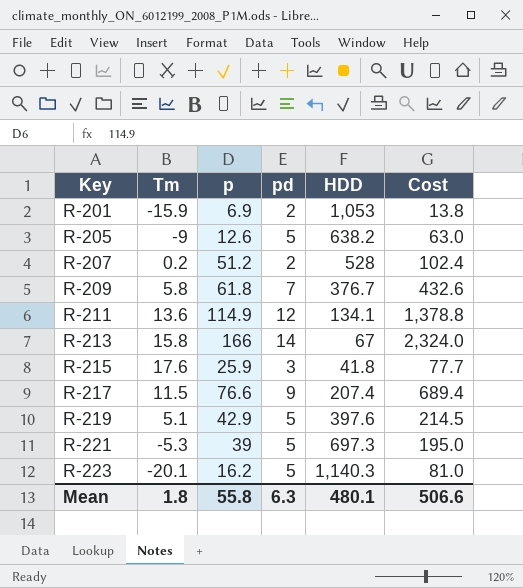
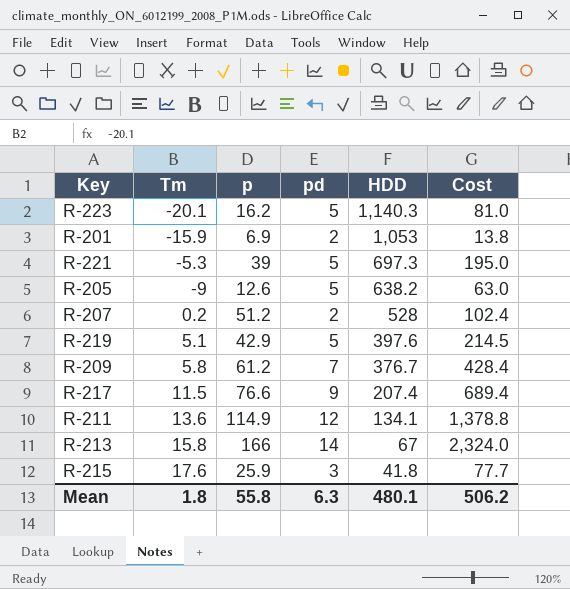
row order: Key ascending -> HDD descending
R-209 | p: 61.8 -> 61.2
R-209 | Cost: 432.6 -> 428.4
Mean | Cost: 506.6 -> 506.2

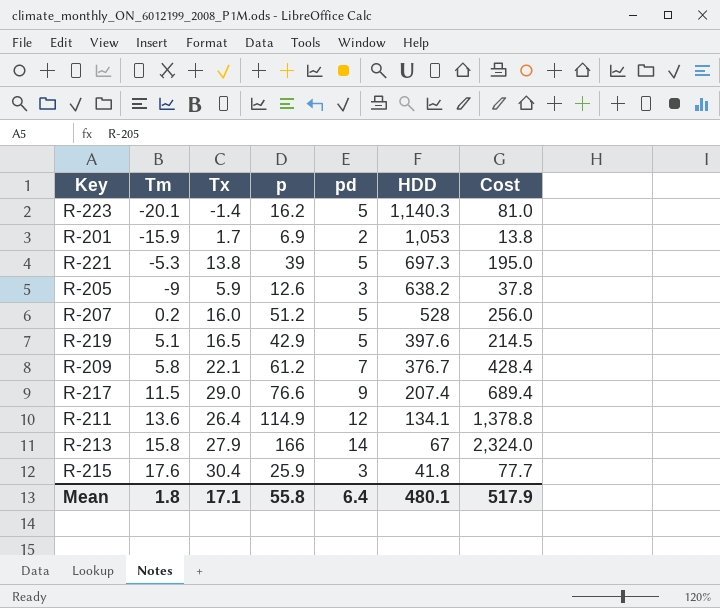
column Tx | position: none -> 3
R-205 | pd: 5 -> 3
R-205 | Cost: 63.0 -> 37.8
R-207 | pd: 2 -> 5
R-207 | Cost: 102.4 -> 256.0
Mean | pd: 6.3 -> 6.4
Mean | Cost: 506.2 -> 517.9

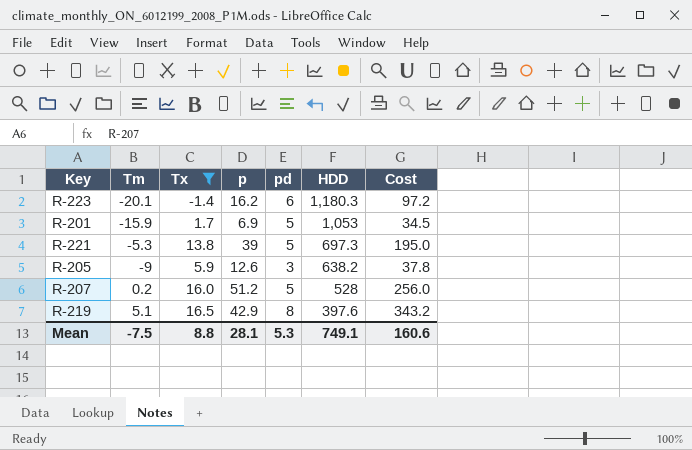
filter: none -> Tx <= 16.5
R-223 | pd: 5 -> 6
R-223 | HDD: 1,140.3 -> 1,180.3
R-223 | Cost: 81.0 -> 97.2
R-201 | pd: 2 -> 5
R-201 | Cost: 13.8 -> 34.5
R-219 | pd: 5 -> 8
R-219 | Cost: 214.5 -> 343.2
Mean | Tm: 1.8 -> -7.5
Mean | Tx: 17.1 -> 8.8
Mean | p: 55.8 -> 28.1
Mean | pd: 6.4 -> 5.3
Mean | HDD: 480.1 -> 749.1
Mean | Cost: 517.9 -> 160.6

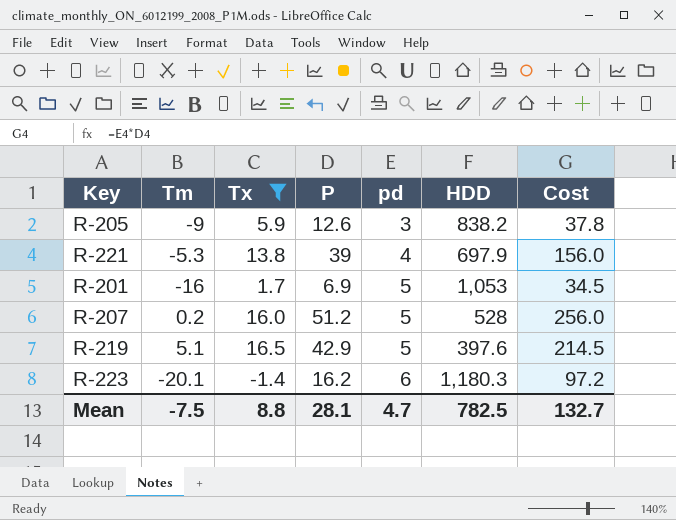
row order: HDD descending -> pd ascending
column name: p -> P
R-205 | HDD: 638.2 -> 838.2
R-221 | pd: 5 -> 4
R-221 | HDD: 697.3 -> 697.9
R-221 | Cost: 195.0 -> 156.0
R-201 | Tm: -15.9 -> -16
R-219 | pd: 8 -> 5
R-219 | Cost: 343.2 -> 214.5
Mean | pd: 5.3 -> 4.7
Mean | HDD: 749.1 -> 782.5
Mean | Cost: 160.6 -> 132.7

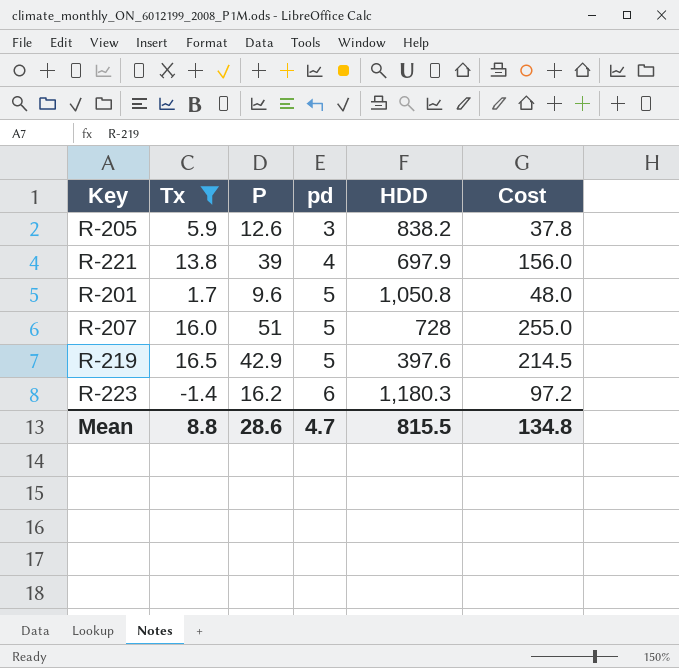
column Tm | position: 2 -> none
R-201 | P: 6.9 -> 9.6
R-201 | HDD: 1,053 -> 1,050.8
R-201 | Cost: 34.5 -> 48.0
R-207 | P: 51.2 -> 51
R-207 | HDD: 528 -> 728
R-207 | Cost: 256.0 -> 255.0
Mean | P: 28.1 -> 28.6
Mean | HDD: 782.5 -> 815.5
Mean | Cost: 132.7 -> 134.8

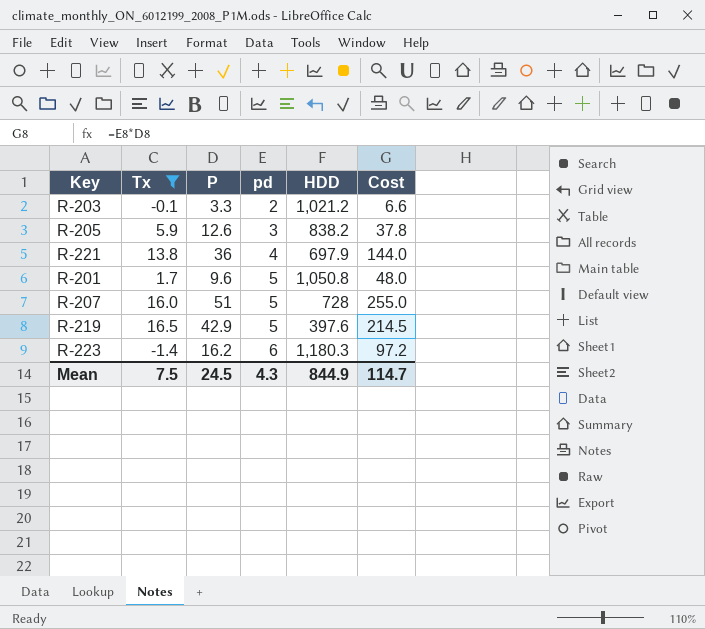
row R-203: none -> -0.1 | 3.3 | 2 | 1,021.2 | 6.6
R-221 | P: 39 -> 36
R-221 | Cost: 156.0 -> 144.0
Mean | Tx: 8.8 -> 7.5
Mean | P: 28.6 -> 24.5
Mean | pd: 4.7 -> 4.3
Mean | HDD: 815.5 -> 844.9
Mean | Cost: 134.8 -> 114.7

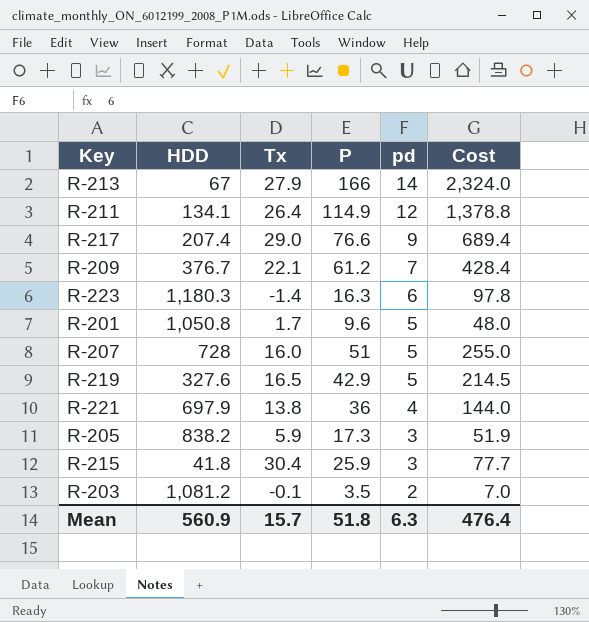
filter: Tx <= 16.5 -> none
row order: pd ascending -> pd descending
column HDD | position: 5 -> 2
R-223 | P: 16.2 -> 16.3
R-223 | Cost: 97.2 -> 97.8
R-219 | HDD: 397.6 -> 327.6
R-205 | P: 12.6 -> 17.3
R-205 | Cost: 37.8 -> 51.9
R-203 | HDD: 1,021.2 -> 1,081.2
R-203 | P: 3.3 -> 3.5
R-203 | Cost: 6.6 -> 7.0
Mean | HDD: 844.9 -> 560.9
Mean | Tx: 7.5 -> 15.7
Mean | P: 24.5 -> 51.8
Mean | pd: 4.3 -> 6.3
Mean | Cost: 114.7 -> 476.4

